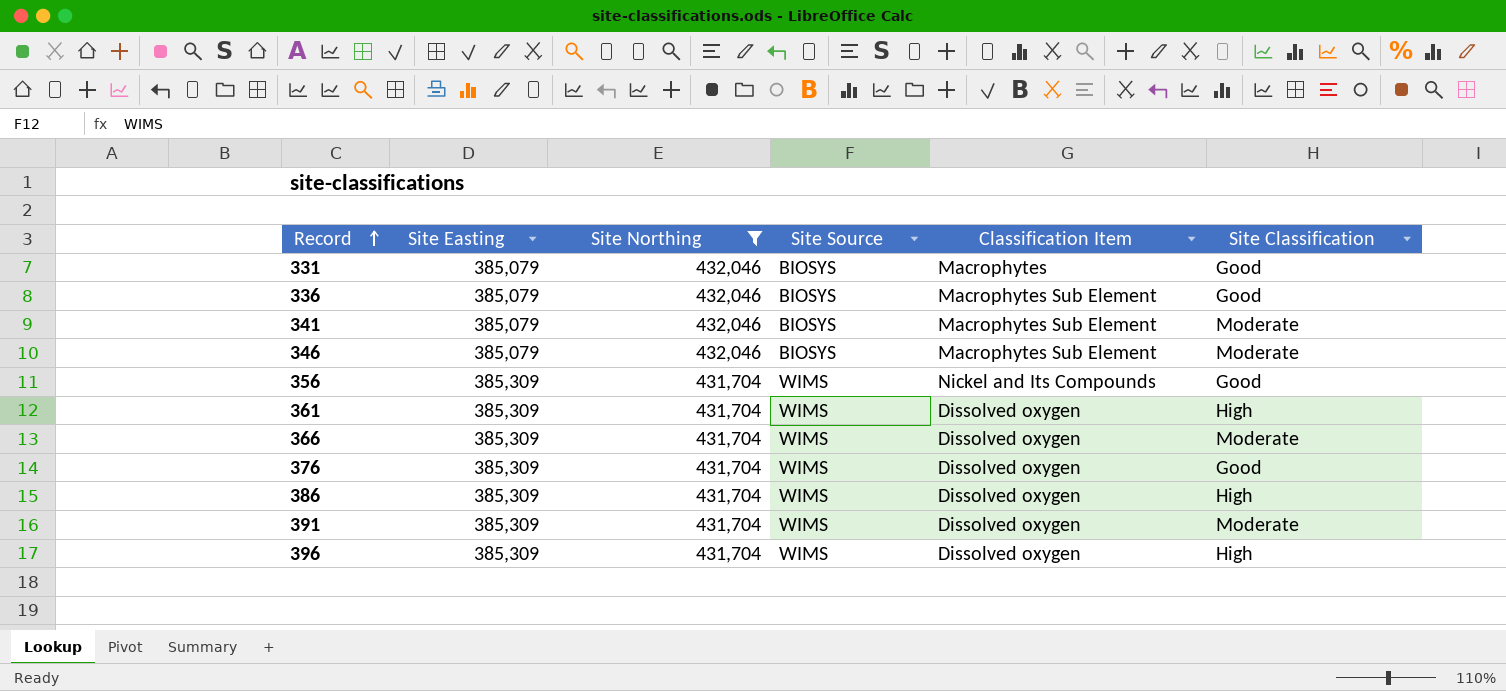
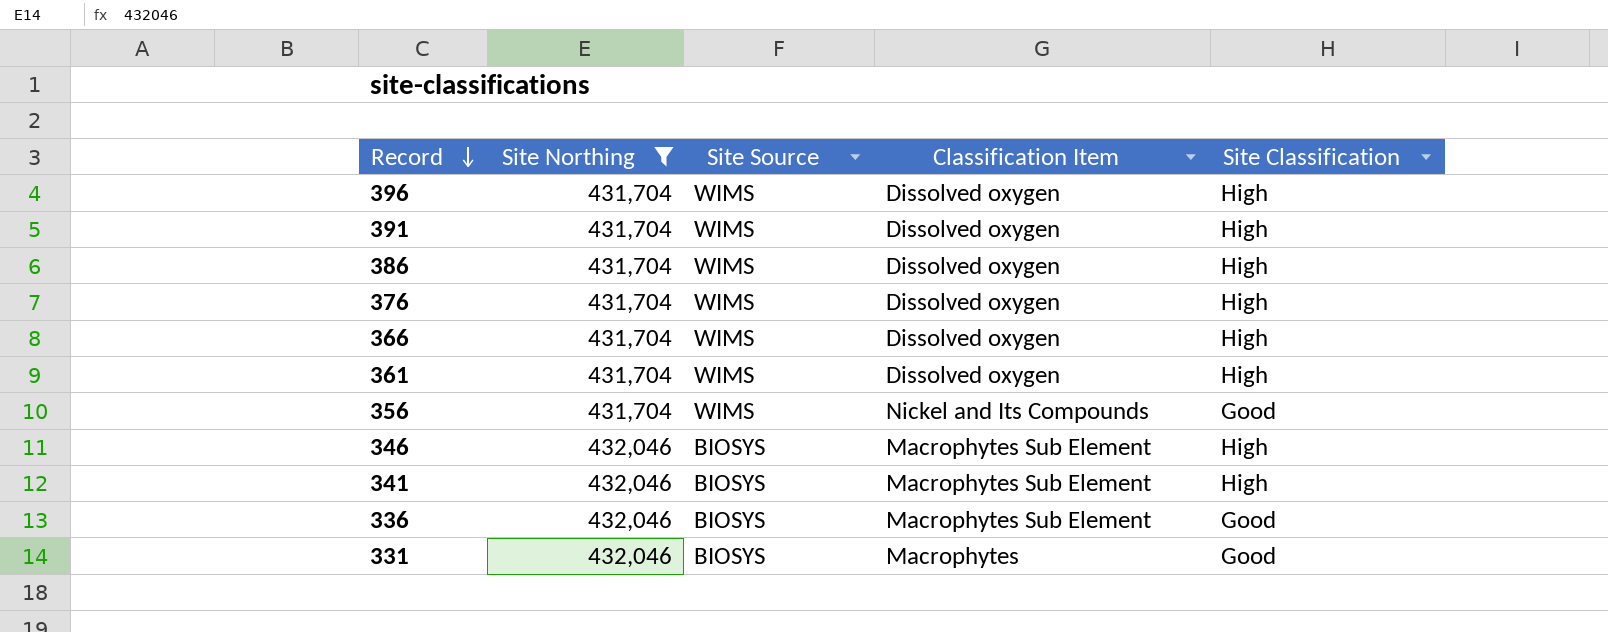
row order: Record ascending -> Record descending
column Site Easting | position: 2 -> none
391 | Site Classification: Moderate -> High
376 | Site Classification: Good -> High
366 | Site Classification: Moderate -> High
346 | Site Classification: Moderate -> High
341 | Site Classification: Moderate -> High

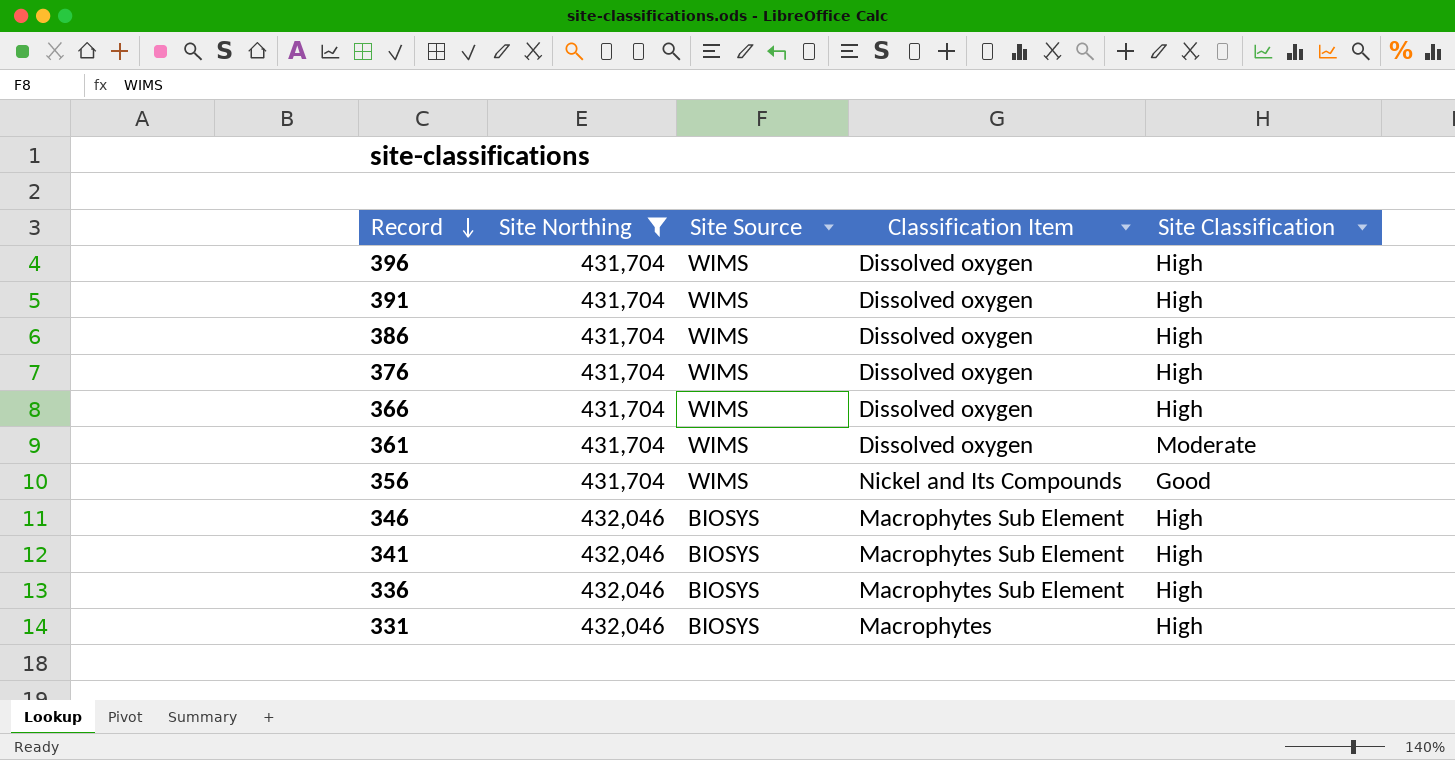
361 | Site Classification: High -> Moderate
336 | Site Classification: Good -> High
331 | Site Classification: Good -> High

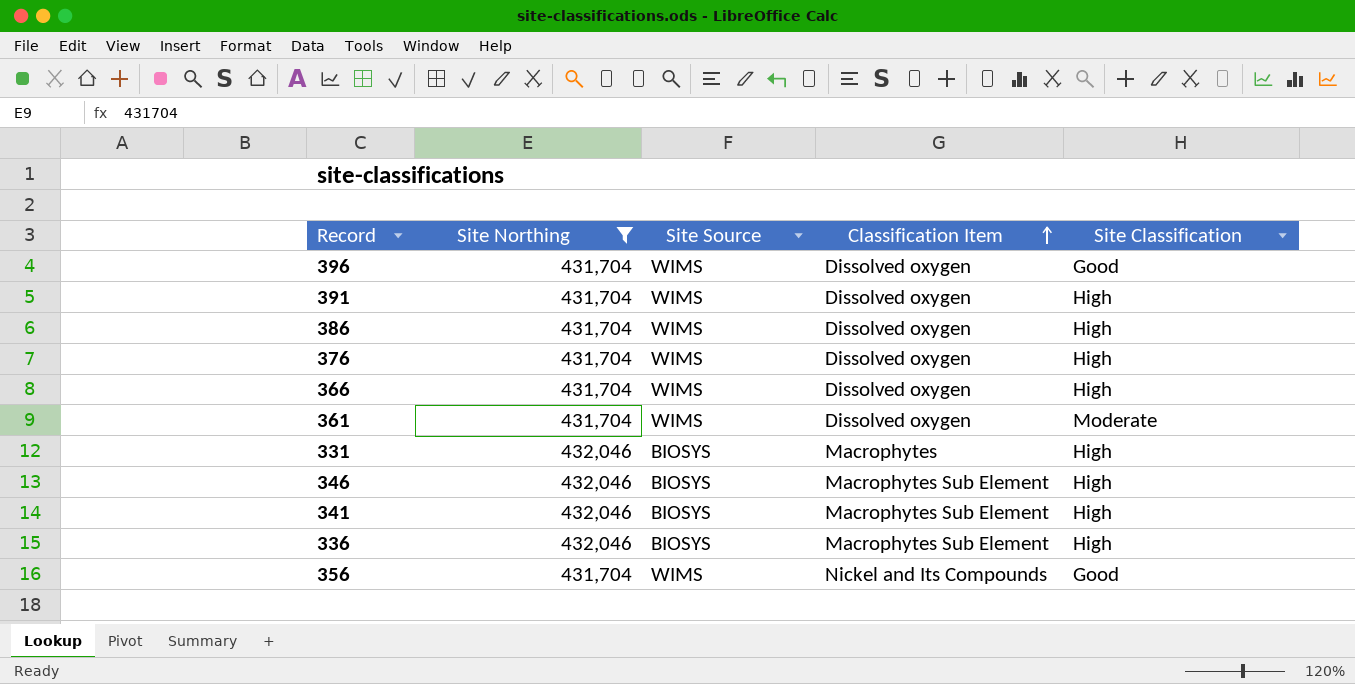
row order: Record descending -> Classification Item ascending
396 | Site Classification: High -> Good

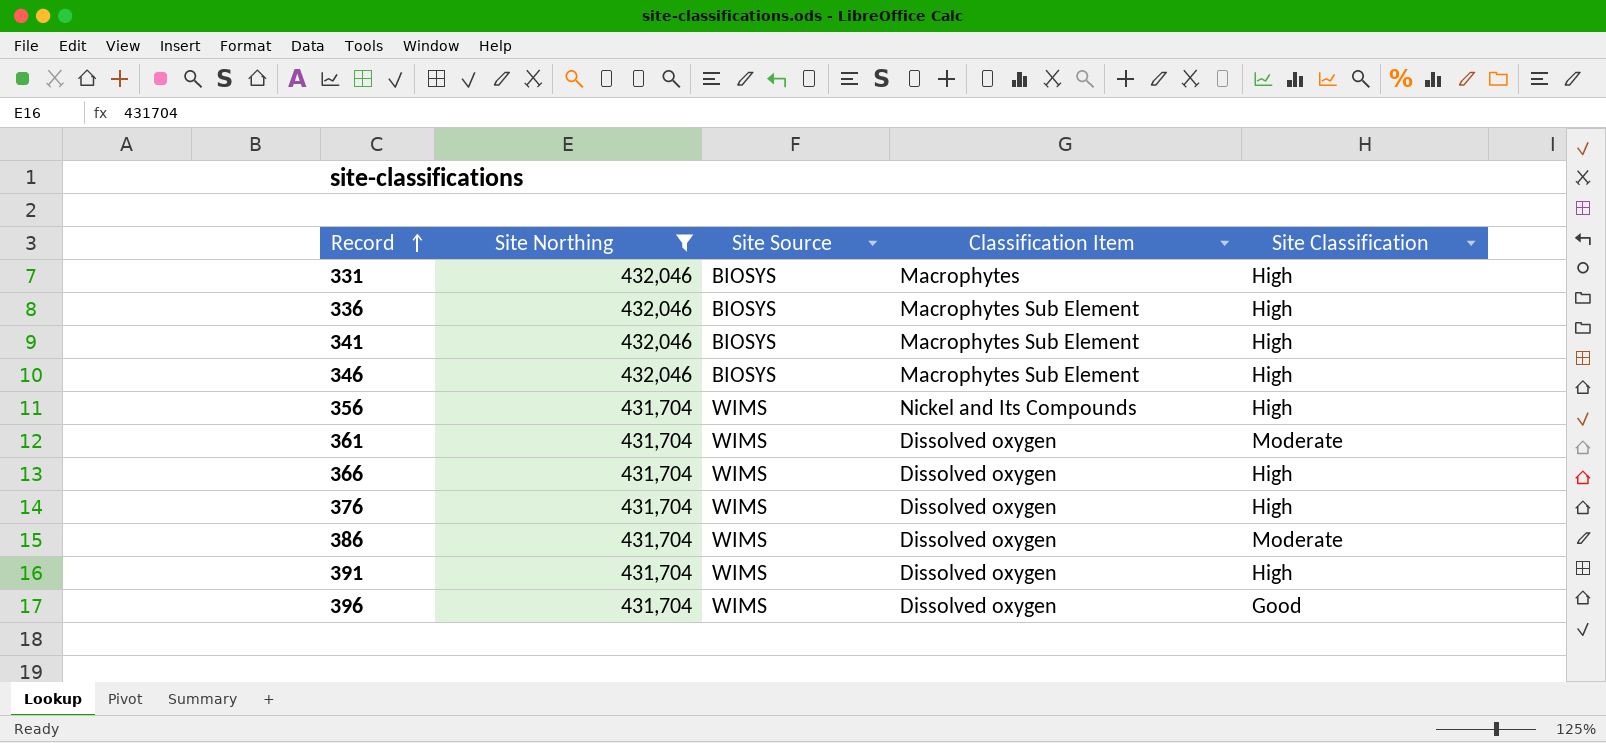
row order: Classification Item ascending -> Record ascending
356 | Site Classification: Good -> High
386 | Site Classification: High -> Moderate

